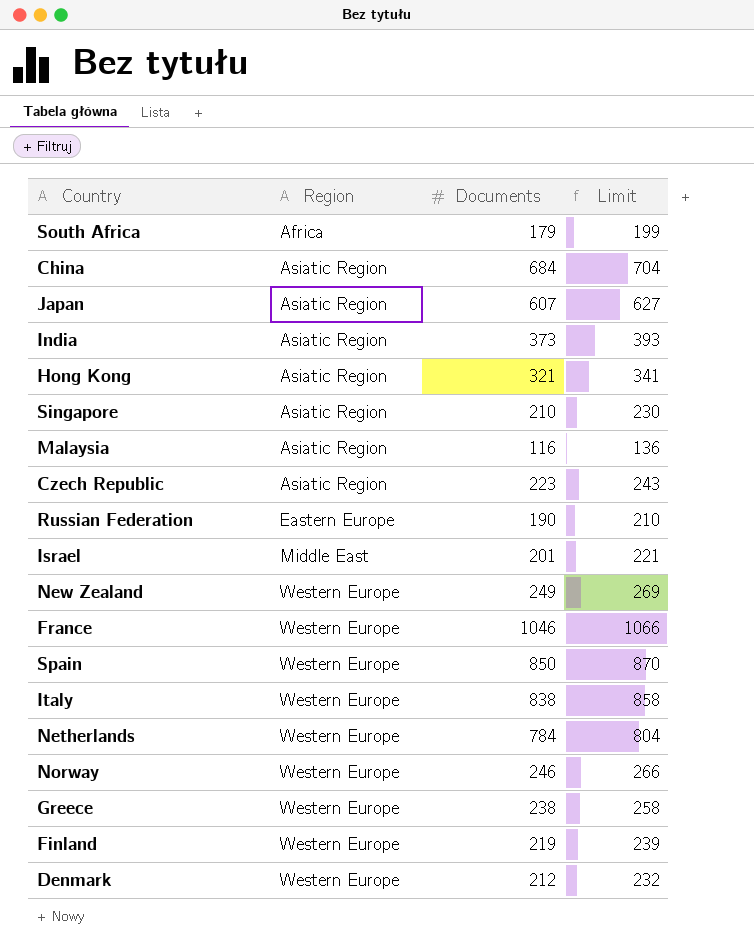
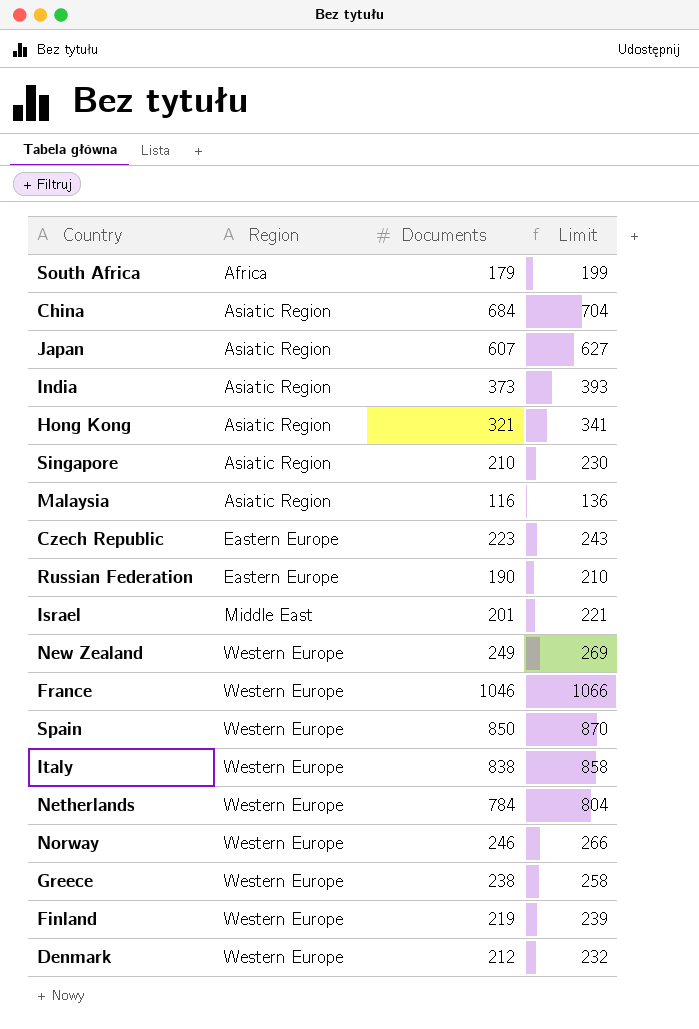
Czech Republic | Region: Asiatic Region -> Eastern Europe

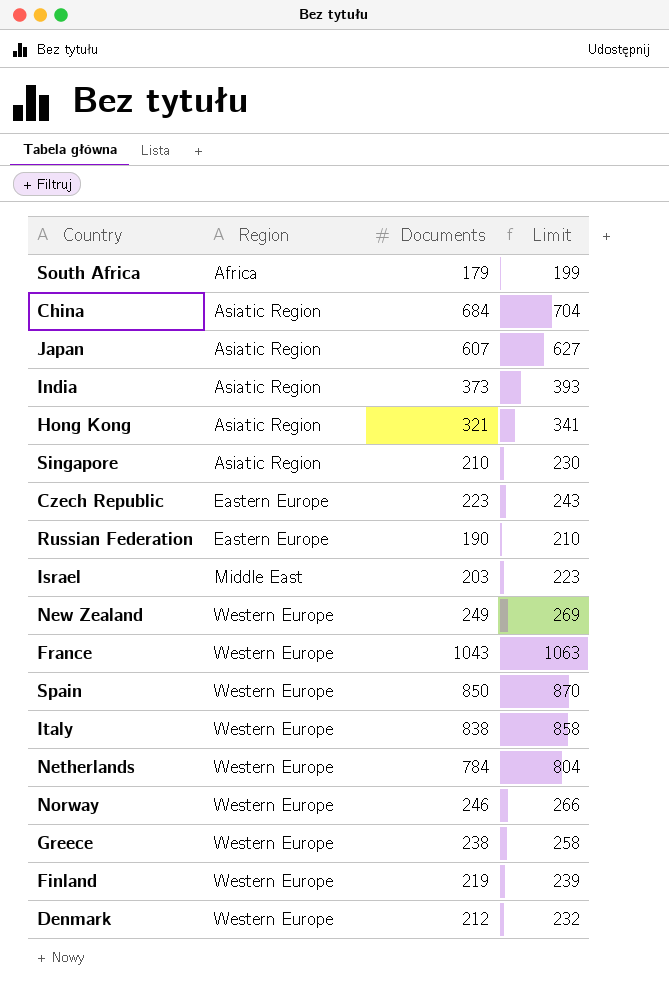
row Malaysia: Asiatic Region | 116 | 136 -> none
Israel | Documents: 201 -> 203
Israel | Limit: 221 -> 223
France | Documents: 1046 -> 1043
France | Limit: 1066 -> 1063

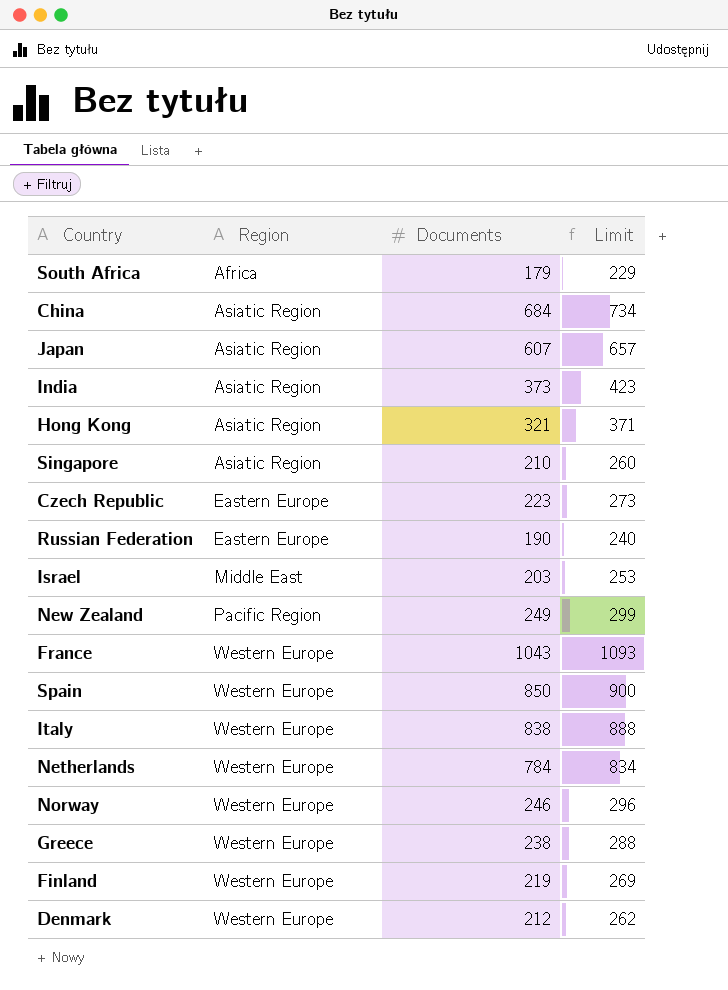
column Limit | formula: [Documents] + 20 -> [Documents] + 50
New Zealand | Region: Western Europe -> Pacific Region

